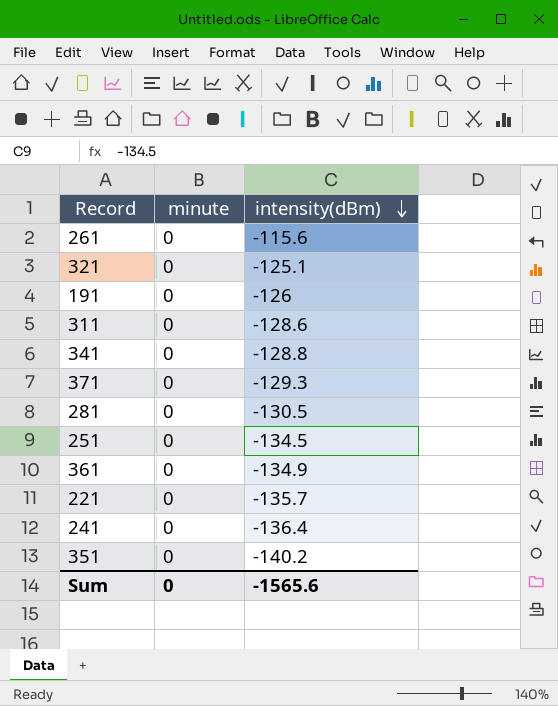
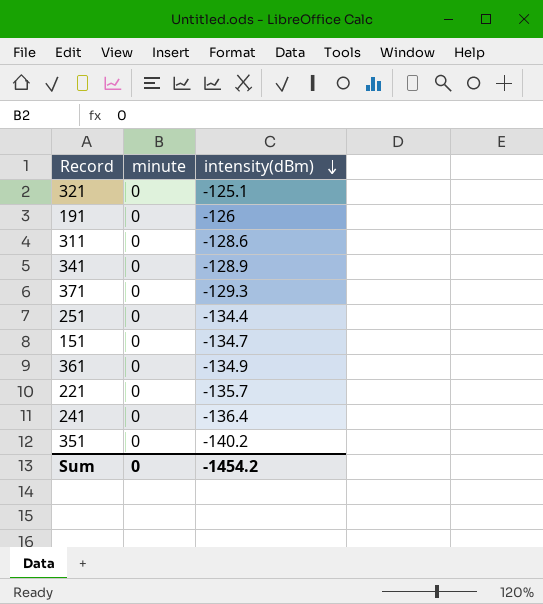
row 261: 0 | -115.6 -> none
row 281: 0 | -130.5 -> none
341 | intensity(dBm): -128.8 -> -128.9
251 | intensity(dBm): -134.5 -> -134.4
row 151: none -> 0 | -134.7
Sum | intensity(dBm): -1565.6 -> -1454.2

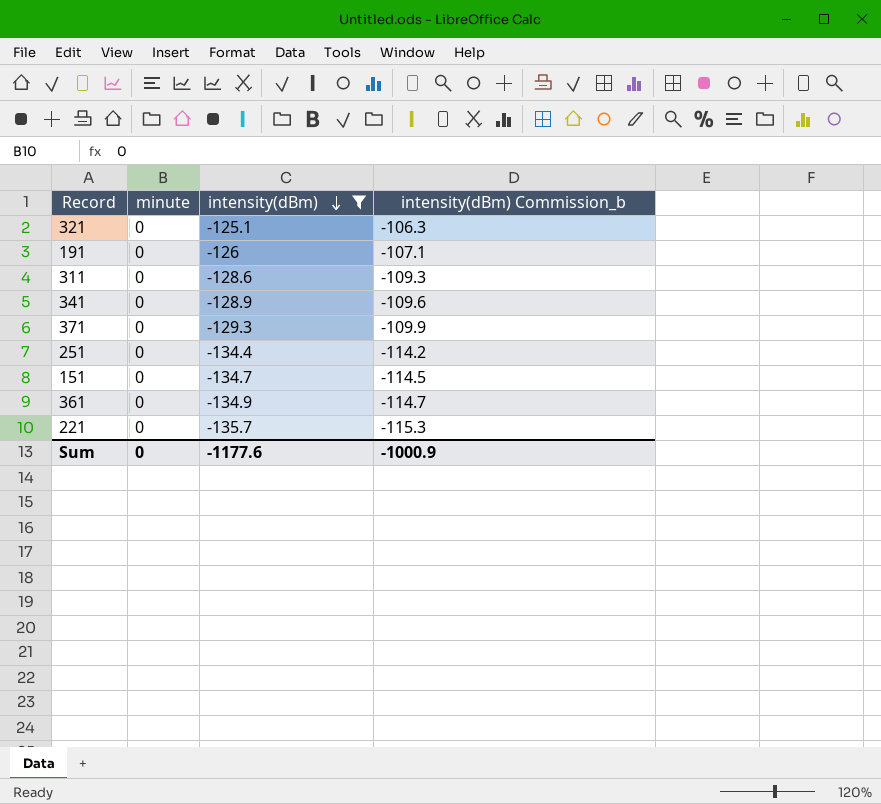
filter: none -> intensity(dBm) >= -135.7
column intensity(dBm) Commission_b | formula: none -> [intensity(dBm)] * 0.85
Sum | intensity(dBm): -1454.2 -> -1177.6

